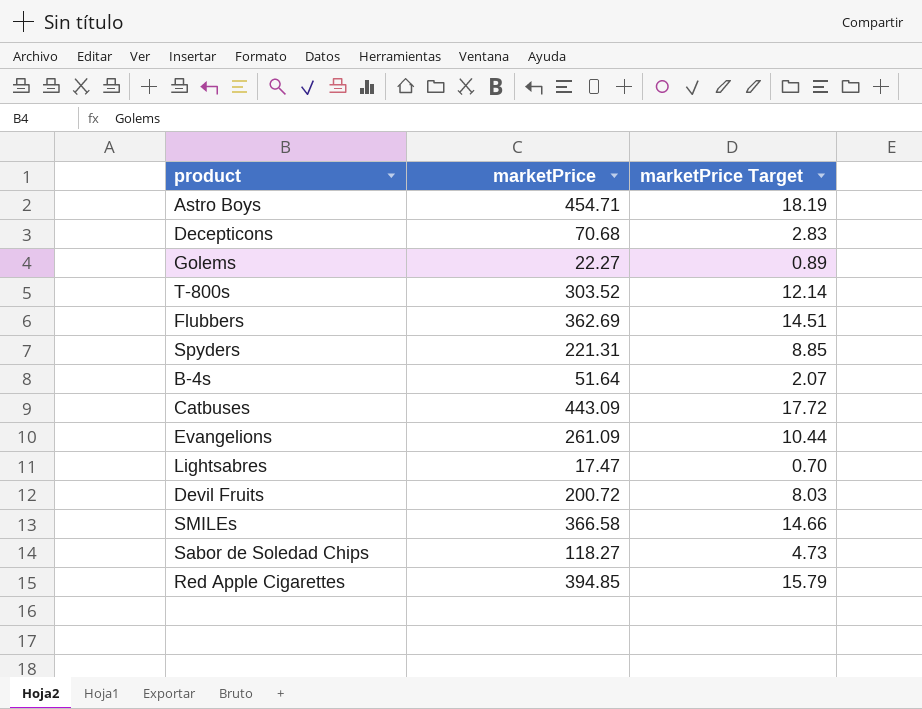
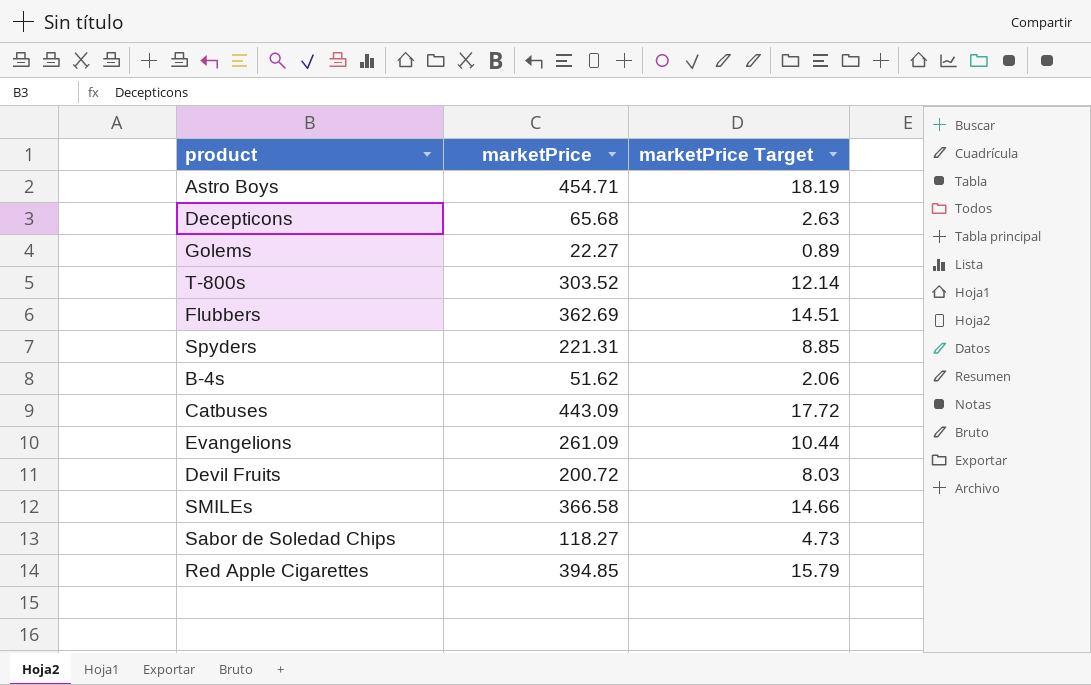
row Lightsabres: 17.47 | 0.70 -> none
Decepticons | marketPrice: 70.68 -> 65.68
Decepticons | marketPrice Target: 2.83 -> 2.63
B-4s | marketPrice: 51.64 -> 51.62
B-4s | marketPrice Target: 2.07 -> 2.06

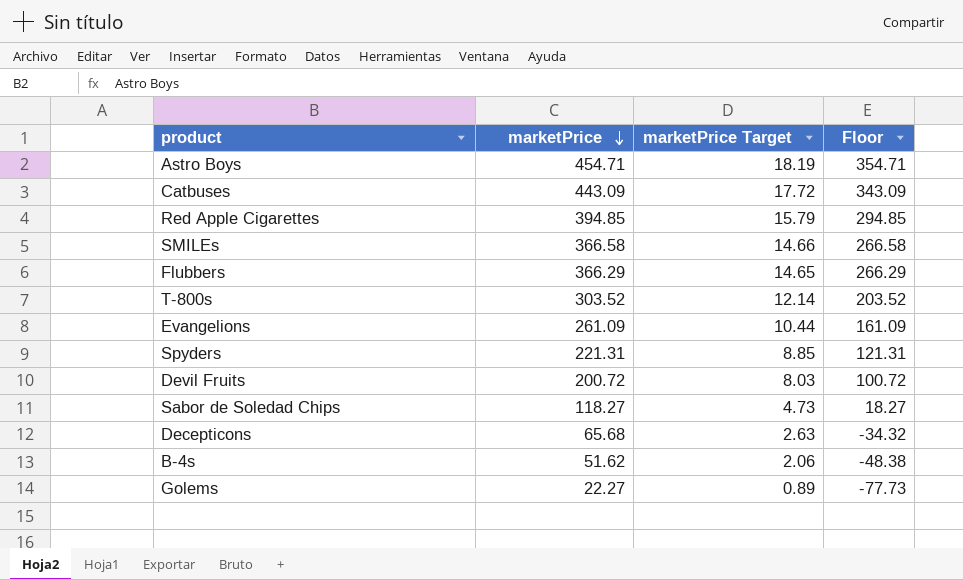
row order: none -> marketPrice descending
column Floor | formula: none -> [marketPrice] - 100
Flubbers | marketPrice: 362.69 -> 366.29
Flubbers | marketPrice Target: 14.51 -> 14.65

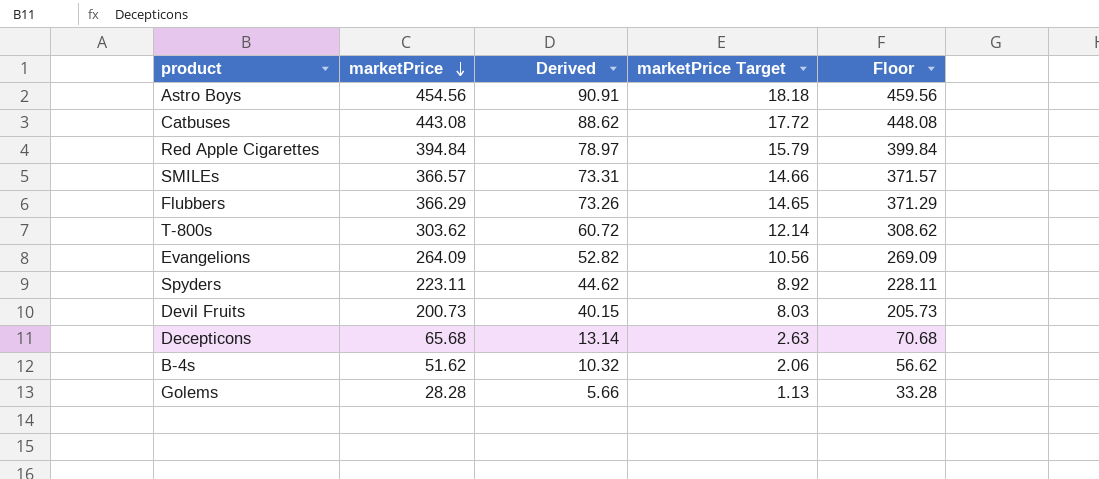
column Derived | formula: none -> [marketPrice] * 0.2
column Floor | formula: [marketPrice] - 100 -> [marketPrice] + 5
row Sabor de Soledad Chips: 118.27 | 4.73 | 18.27 -> none
Astro Boys | marketPrice: 454.71 -> 454.56
Astro Boys | marketPrice Target: 18.19 -> 18.18
Catbuses | marketPrice: 443.09 -> 443.08
Red Apple Cigarettes | marketPrice: 394.85 -> 394.84
SMILEs | marketPrice: 366.58 -> 366.57
T-800s | marketPrice: 303.52 -> 303.62
Evangelions | marketPrice: 261.09 -> 264.09
Evangelions | marketPrice Target: 10.44 -> 10.56
Spyders | marketPrice: 221.31 -> 223.11
Spyders | marketPrice Target: 8.85 -> 8.92
Devil Fruits | marketPrice: 200.72 -> 200.73
Golems | marketPrice: 22.27 -> 28.28
Golems | marketPrice Target: 0.89 -> 1.13

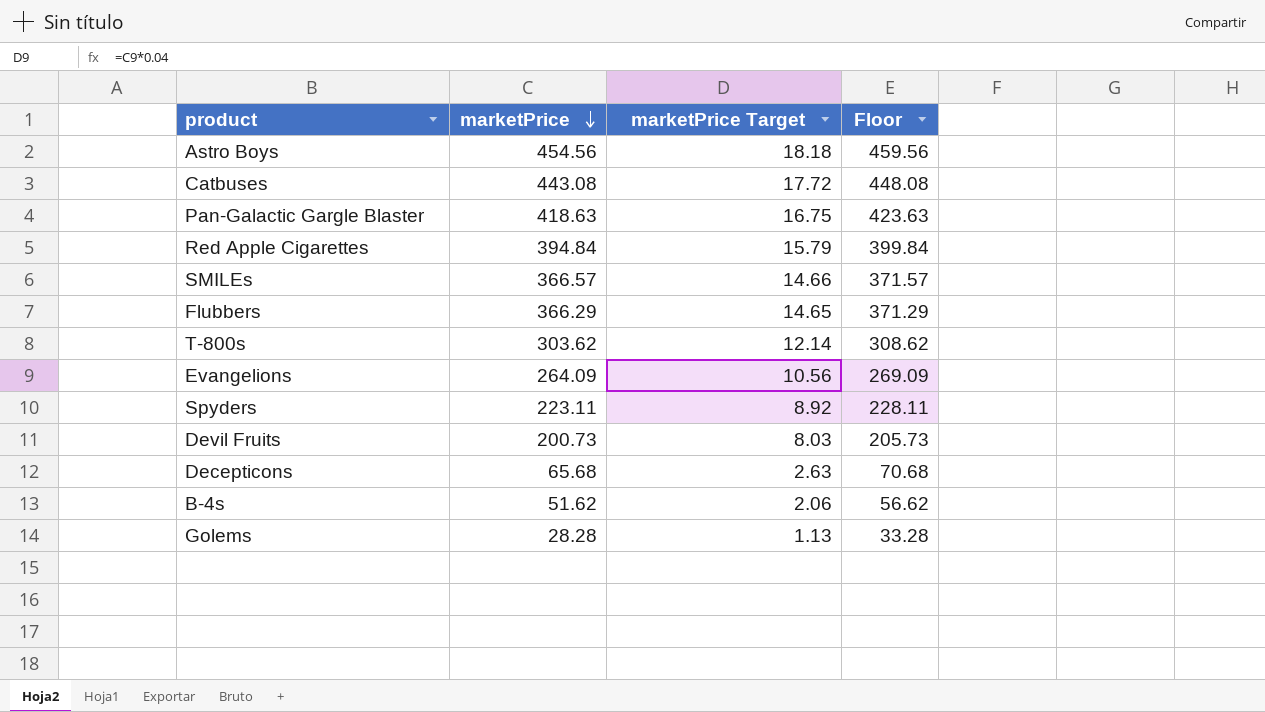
column Derived | formula: [marketPrice] * 0.2 -> none
row Pan-Galactic Gargle Blaster: none -> 418.63 | 16.75 | 423.63

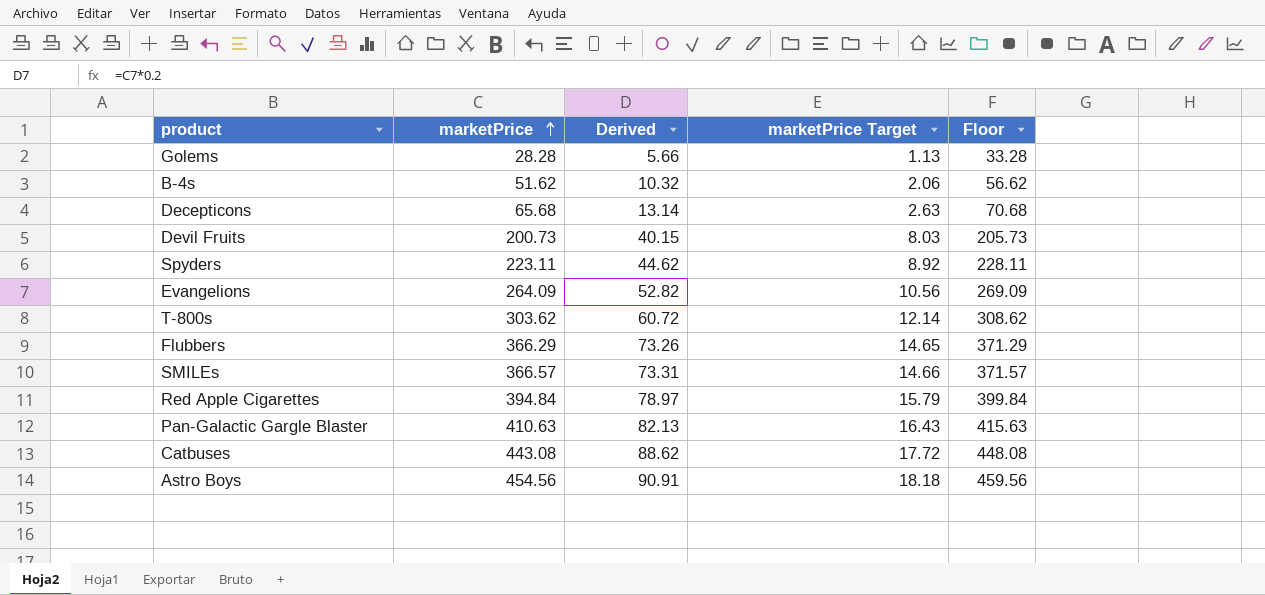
row order: marketPrice descending -> marketPrice ascending
column Derived | formula: none -> [marketPrice] * 0.2
Pan-Galactic Gargle Blaster | marketPrice: 418.63 -> 410.63
Pan-Galactic Gargle Blaster | marketPrice Target: 16.75 -> 16.43
Pan-Galactic Gargle Blaster | Floor: 423.63 -> 415.63

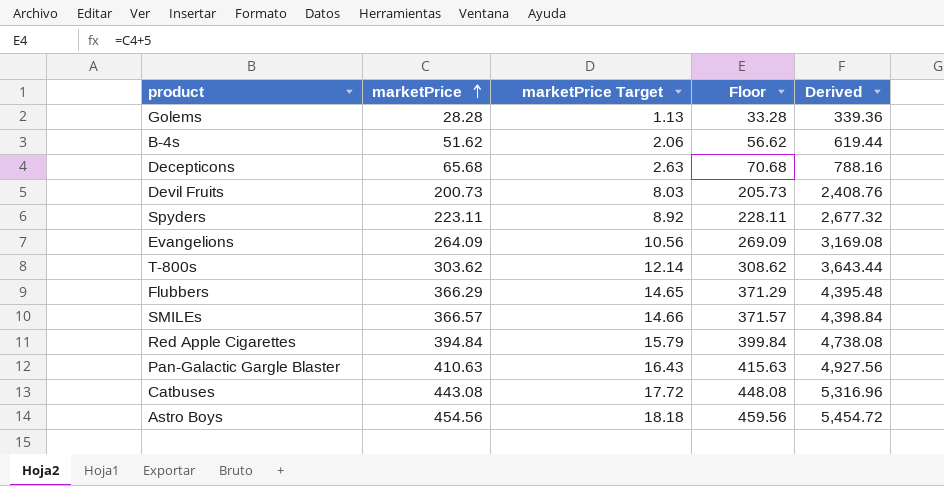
column Derived | formula: [marketPrice] * 0.2 -> [marketPrice] * 12
column Derived | position: 3 -> 5

